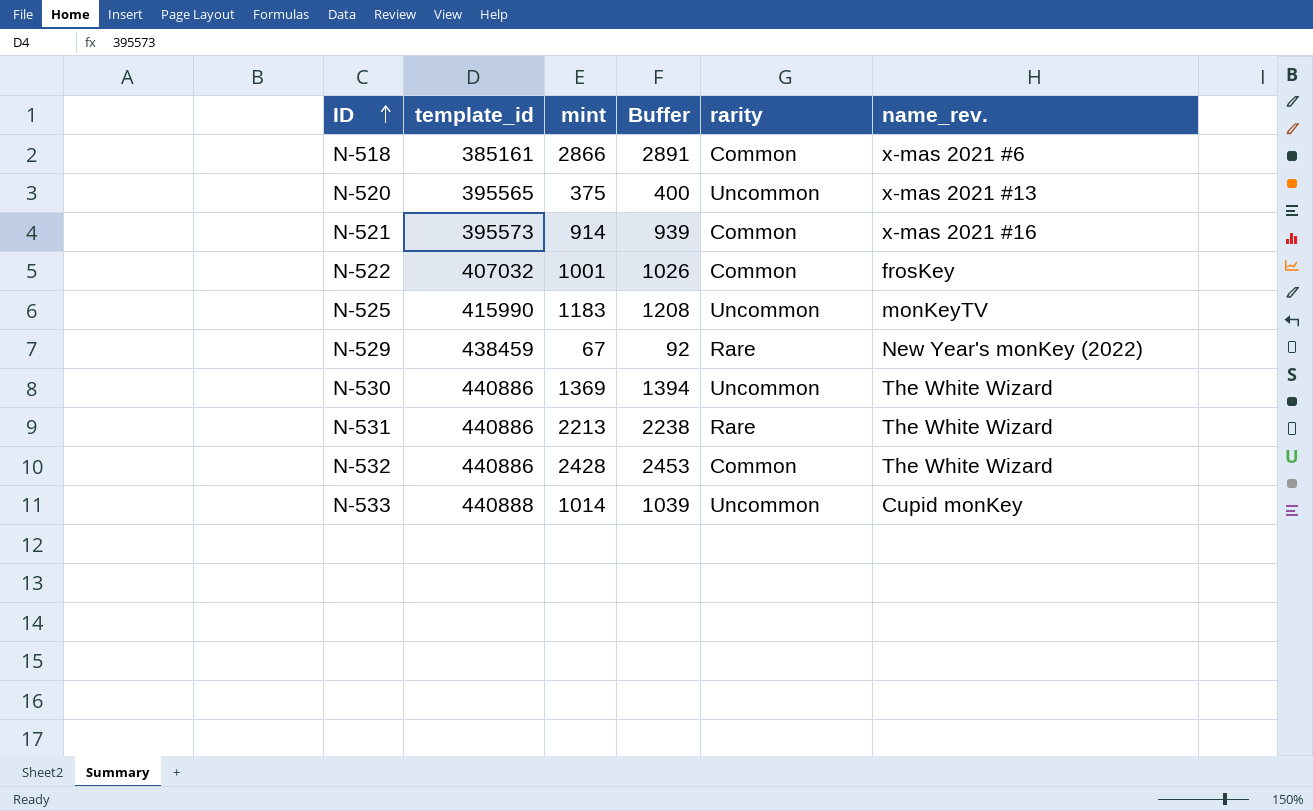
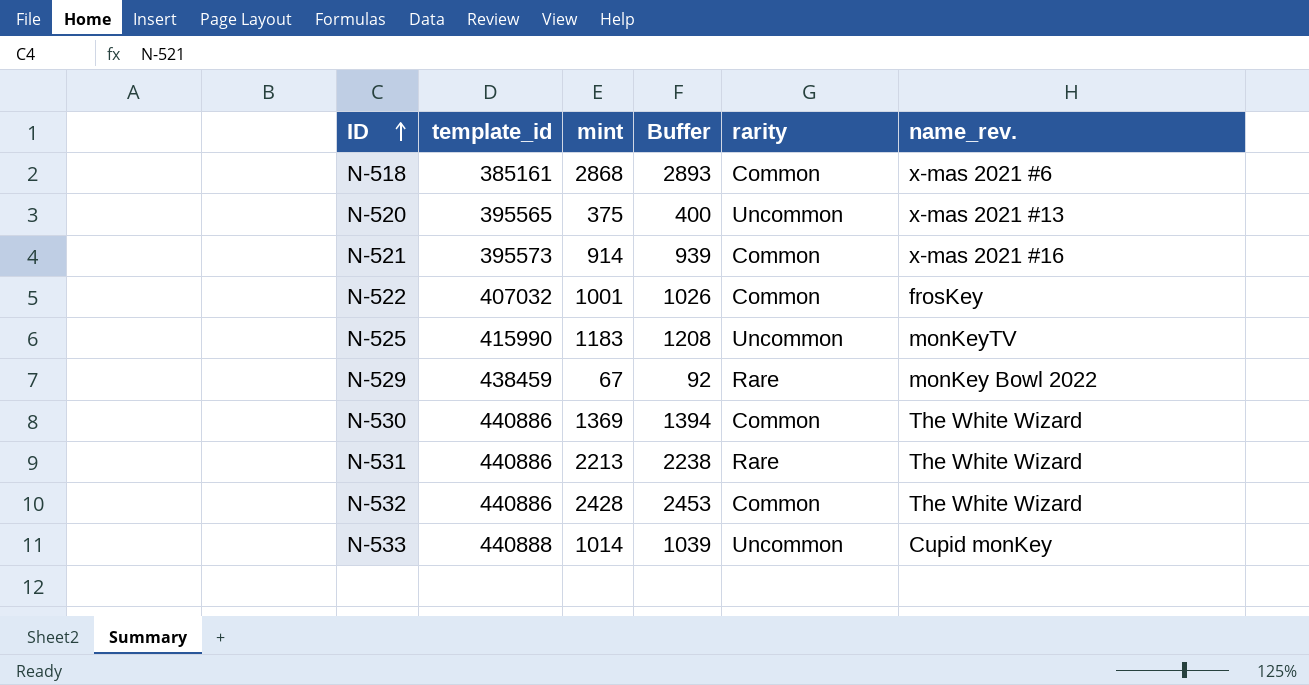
N-518 | mint: 2866 -> 2868
N-518 | Buffer: 2891 -> 2893
N-529 | name_rev.: New Year's monKey (2022) -> monKey Bowl 2022
N-530 | rarity: Uncommon -> Common

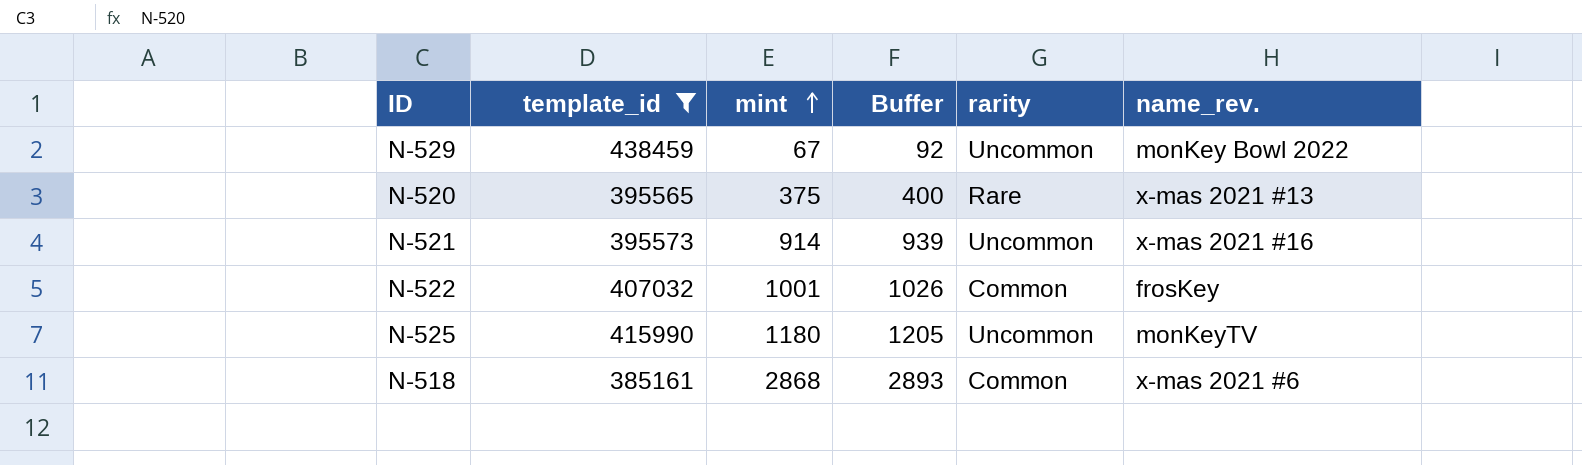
filter: none -> template_id <= 438459
row order: ID ascending -> mint ascending
N-529 | rarity: Rare -> Uncommon
N-520 | rarity: Uncommon -> Rare
N-521 | rarity: Common -> Uncommon
N-525 | mint: 1183 -> 1180
N-525 | Buffer: 1208 -> 1205

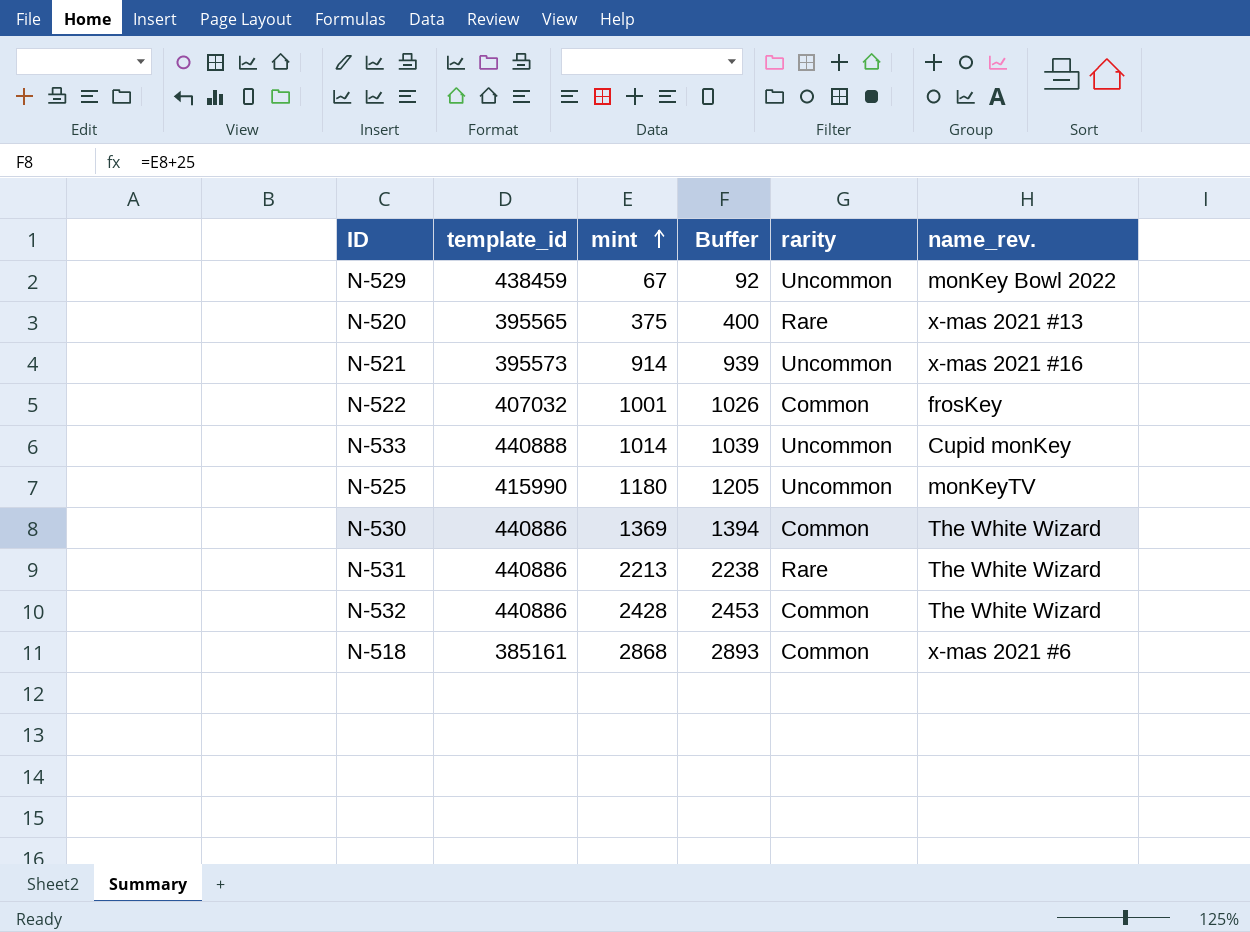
filter: template_id <= 438459 -> none

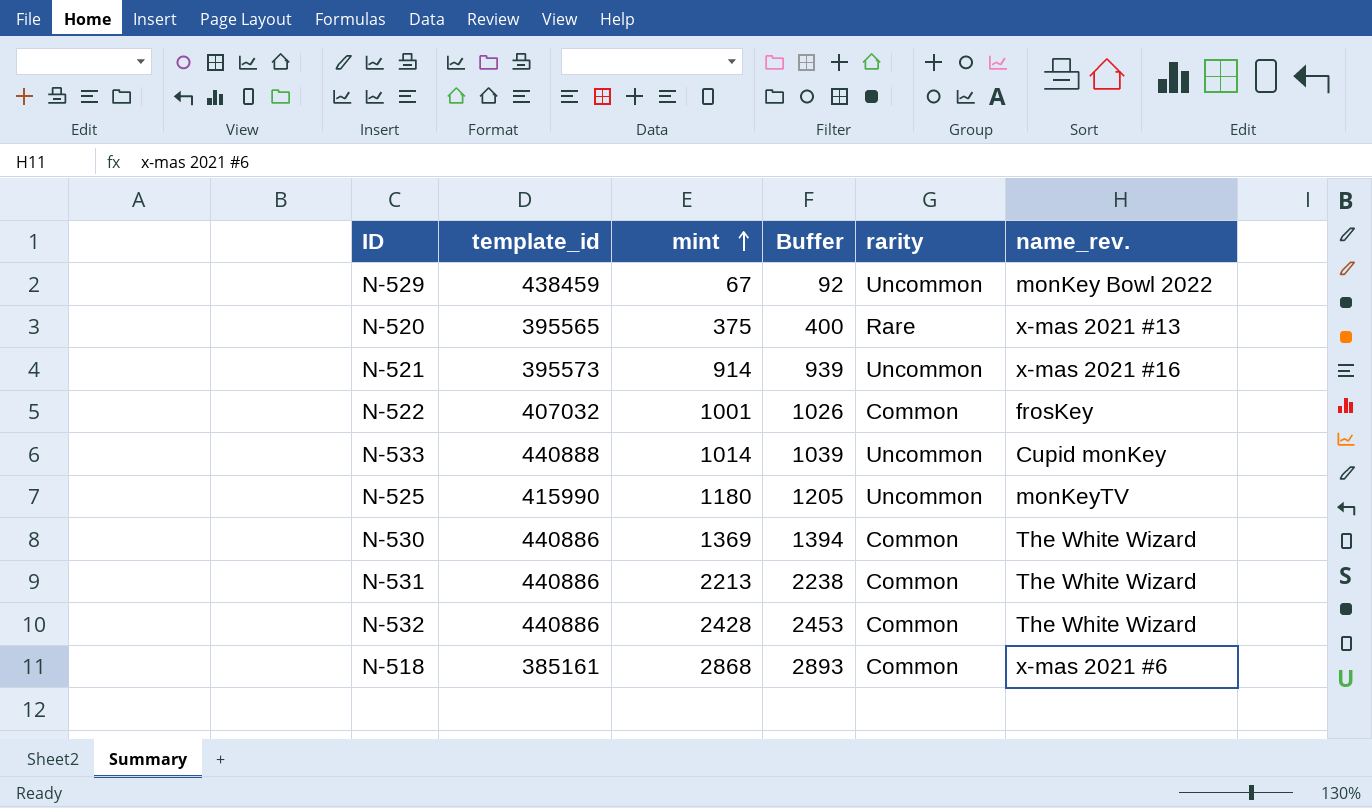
N-531 | rarity: Rare -> Common

